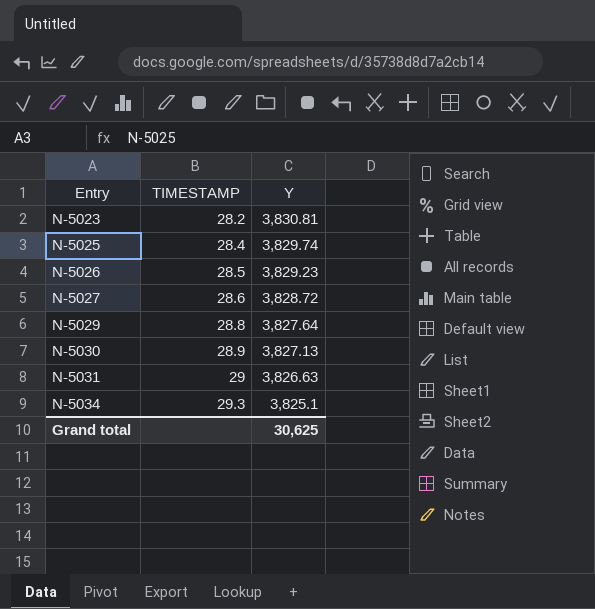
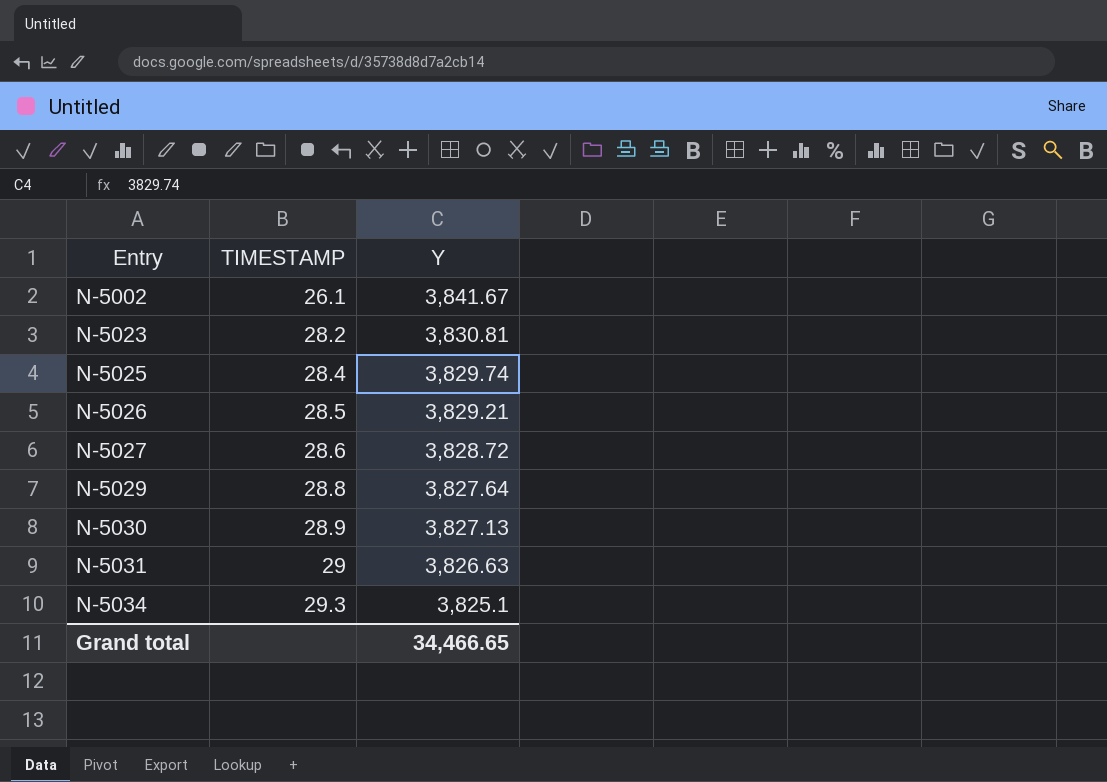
row N-5002: none -> 26.1 | 3,841.67
N-5026 | Y: 3,829.23 -> 3,829.21
Grand total | Y: 30,625 -> 34,466.65

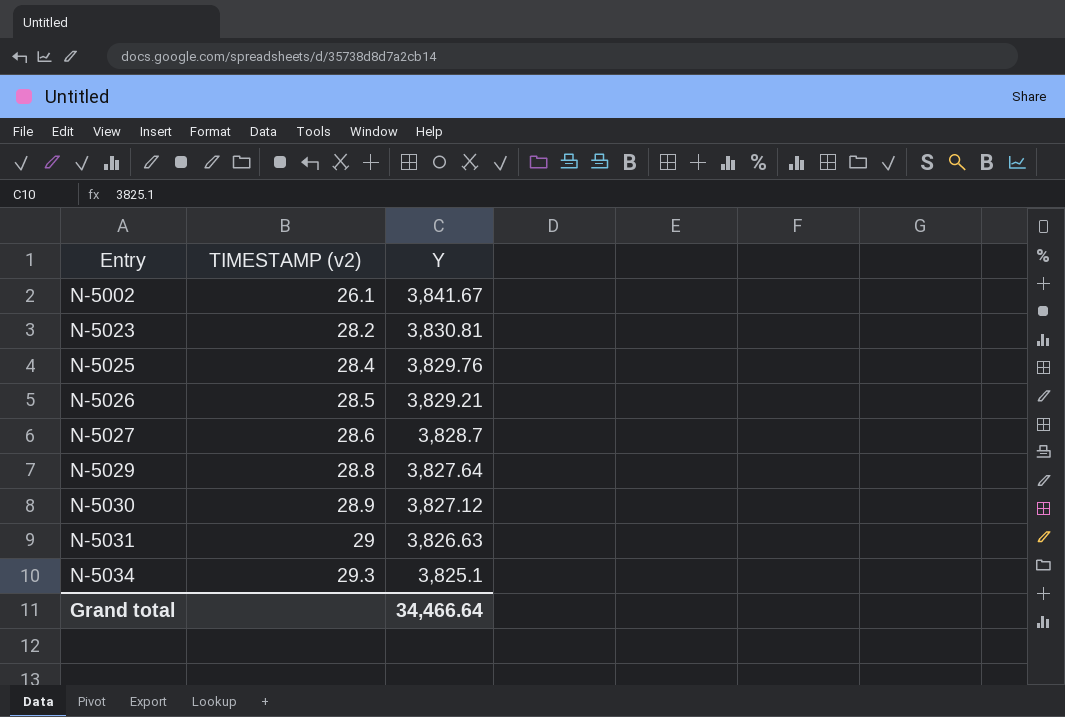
column name: TIMESTAMP -> TIMESTAMP (v2)
N-5025 | Y: 3,829.74 -> 3,829.76
N-5027 | Y: 3,828.72 -> 3,828.7
N-5030 | Y: 3,827.13 -> 3,827.12
Grand total | Y: 34,466.65 -> 34,466.64

